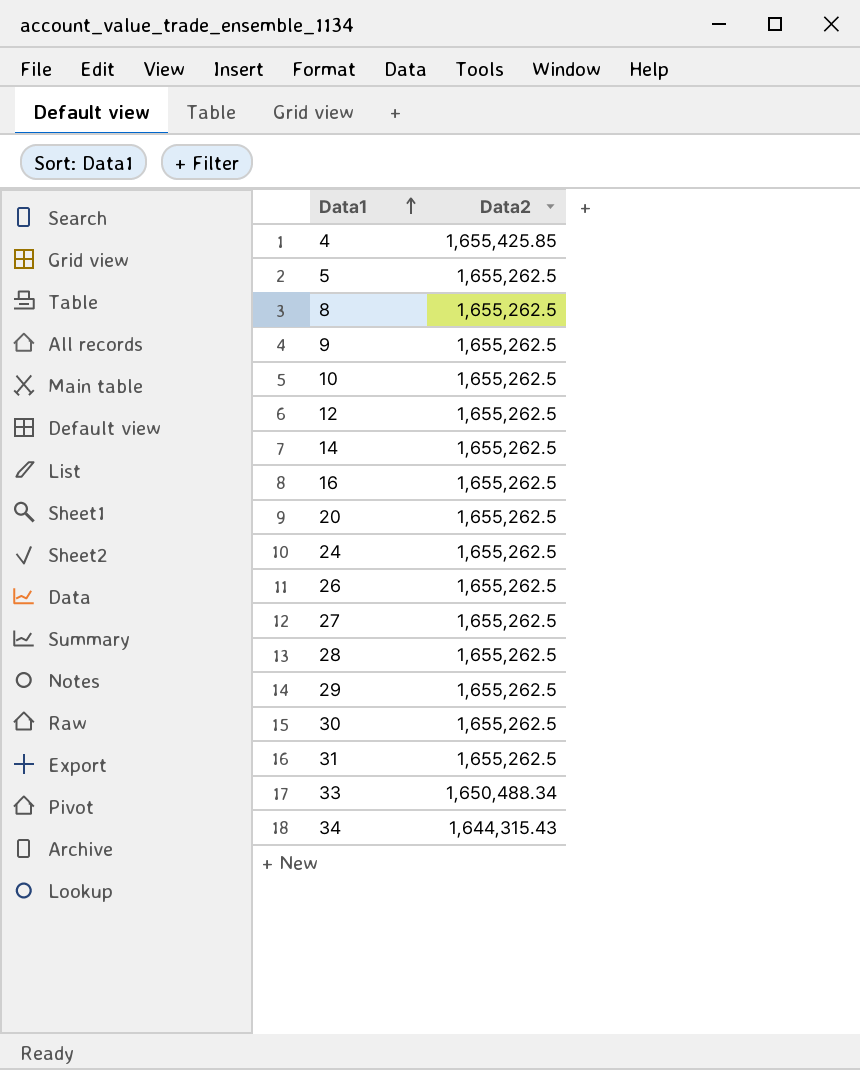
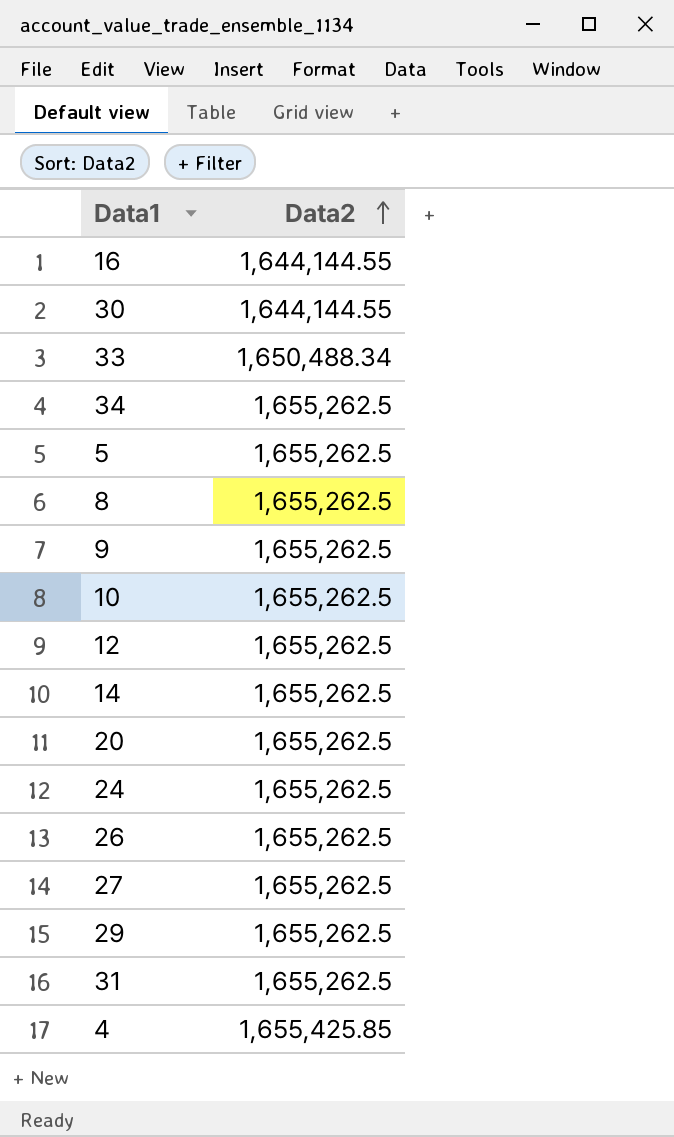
row order: Data1 ascending -> Data2 ascending
row 28: 1,655,262.5 -> none
16 | Data2: 1,655,262.5 -> 1,644,144.55
30 | Data2: 1,655,262.5 -> 1,644,144.55
34 | Data2: 1,644,315.43 -> 1,655,262.5

